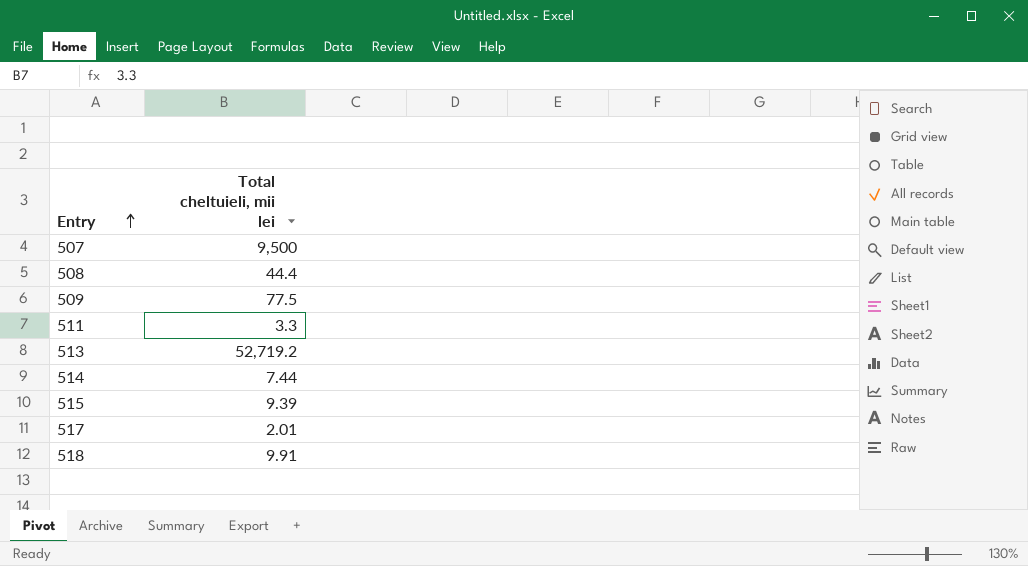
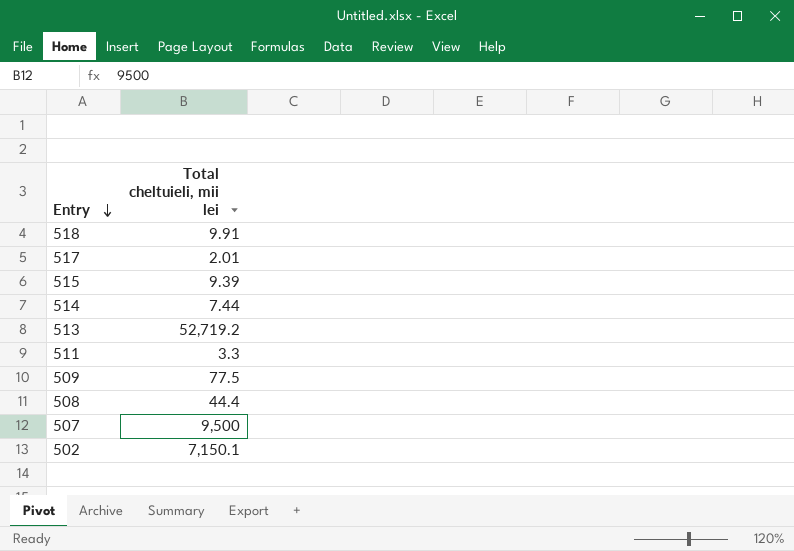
row order: Entry ascending -> Entry descending
row 502: none -> 7,150.1

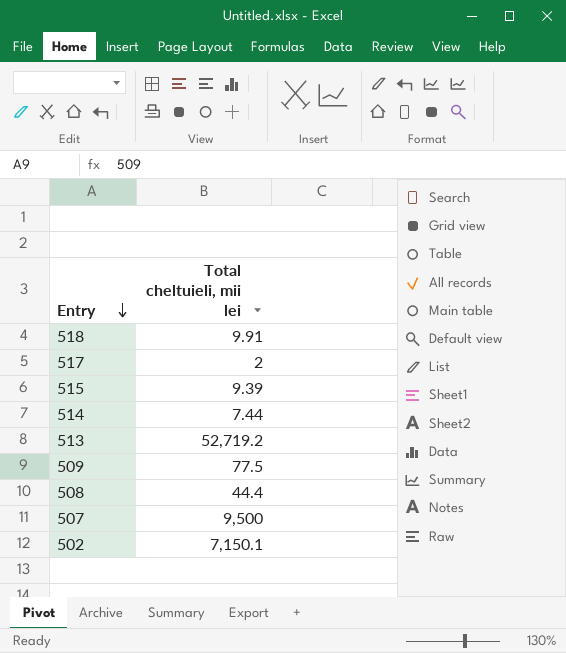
row 511: 3.3 -> none
517 | Total cheltuieli, mii lei: 2.01 -> 2

